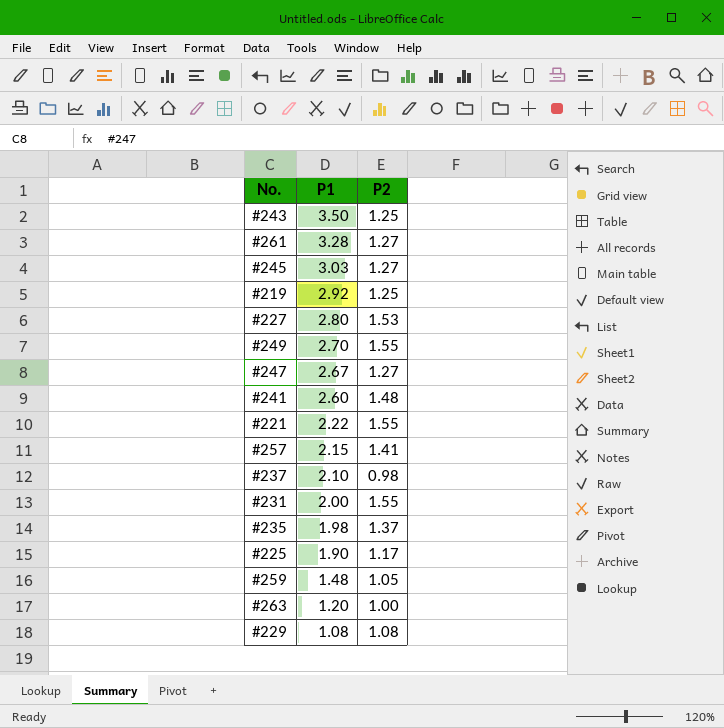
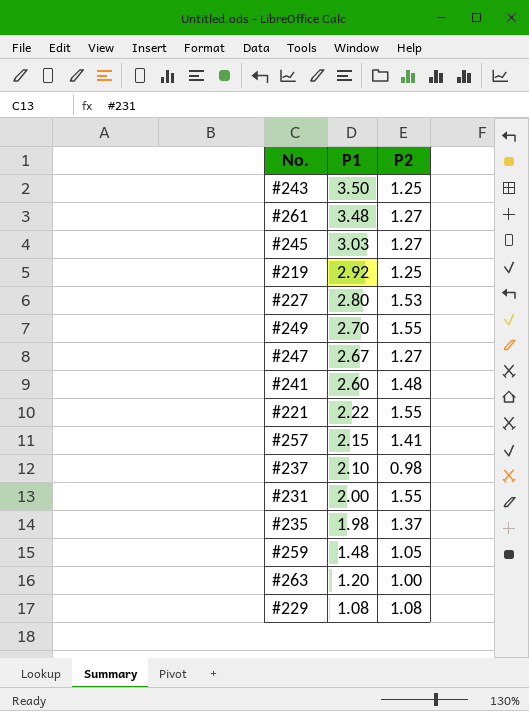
row #225: 1.90 | 1.17 -> none
#261 | P1: 3.28 -> 3.48

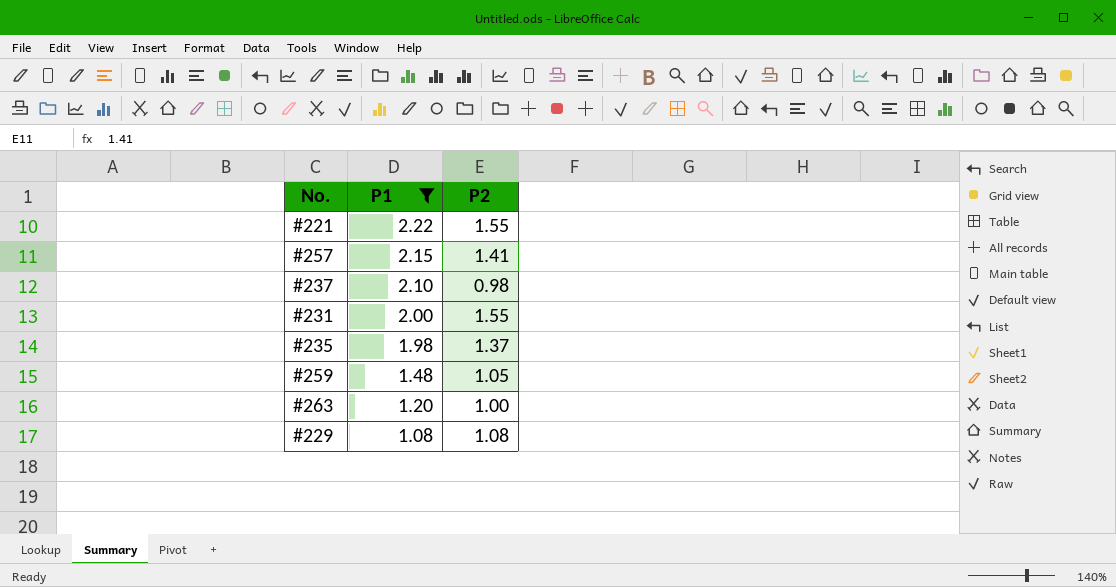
filter: none -> P1 <= 2.22

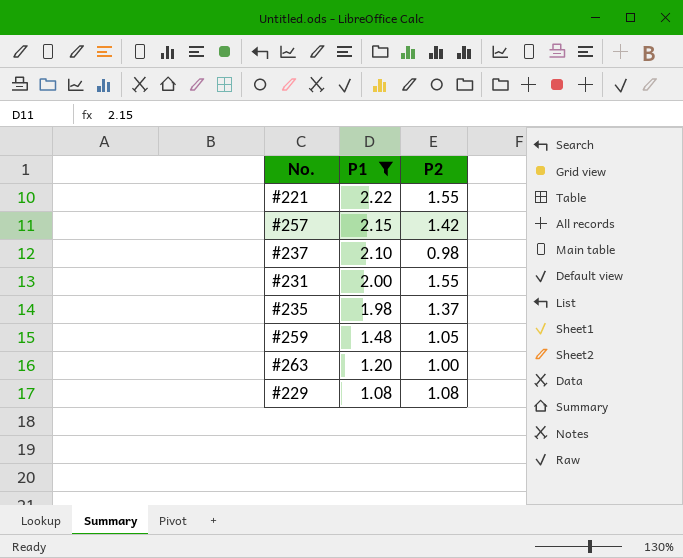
#257 | P2: 1.41 -> 1.42

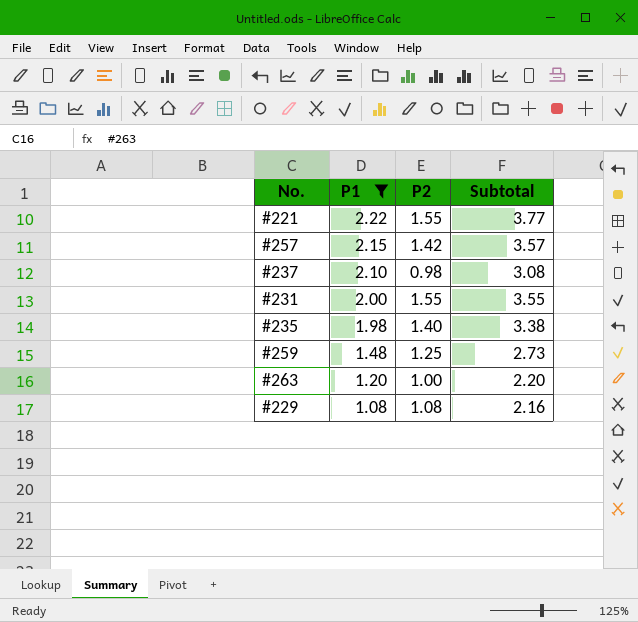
column Subtotal | formula: none -> [P1] + [P2]
#235 | P2: 1.37 -> 1.40
#259 | P2: 1.05 -> 1.25

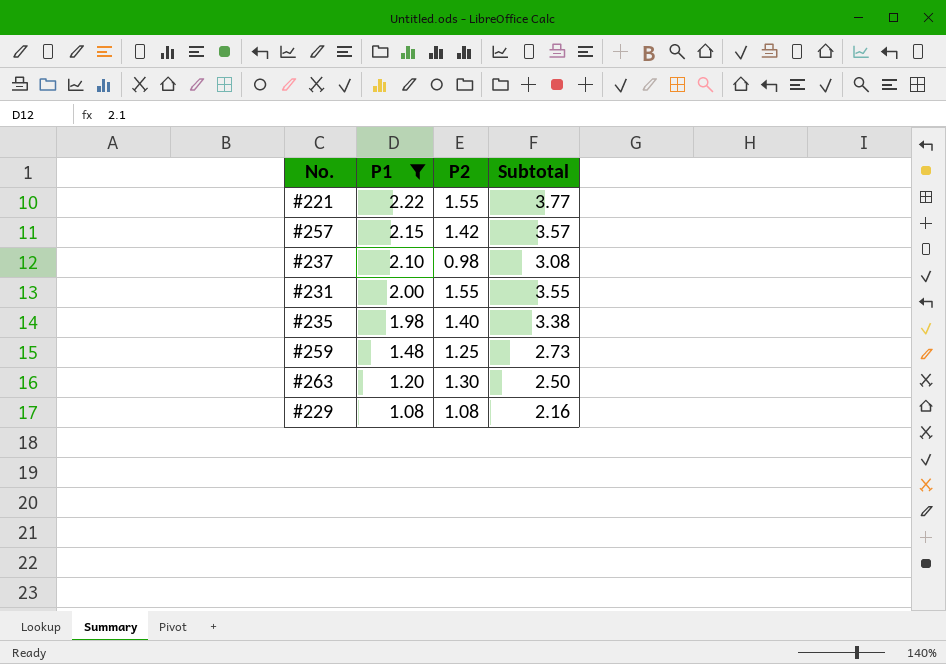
#263 | P2: 1.00 -> 1.30
#263 | Subtotal: 2.20 -> 2.50

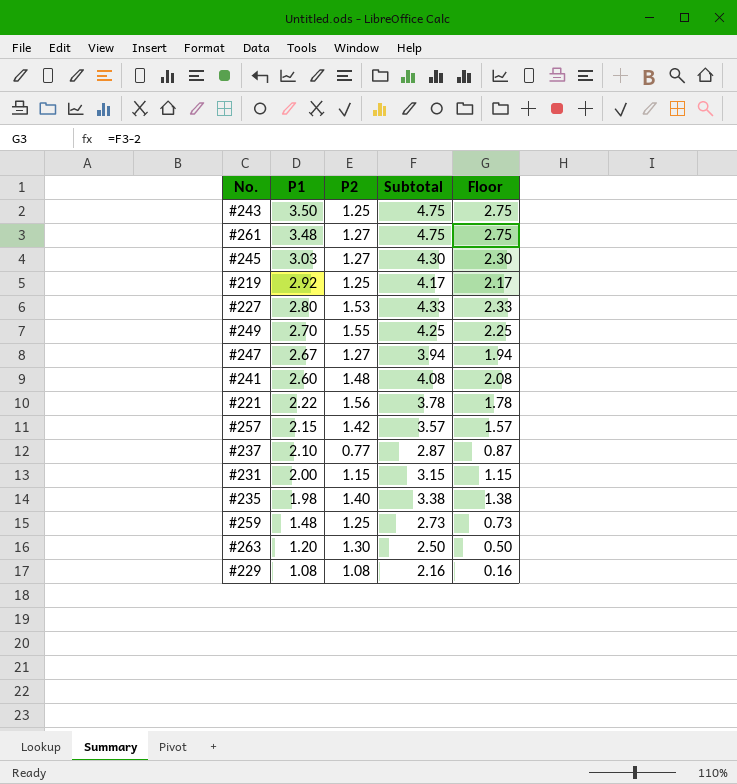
filter: P1 <= 2.22 -> none
column Floor | formula: none -> [Subtotal] - 2
#221 | P2: 1.55 -> 1.56
#221 | Subtotal: 3.77 -> 3.78
#237 | P2: 0.98 -> 0.77
#237 | Subtotal: 3.08 -> 2.87
#231 | P2: 1.55 -> 1.15
#231 | Subtotal: 3.55 -> 3.15

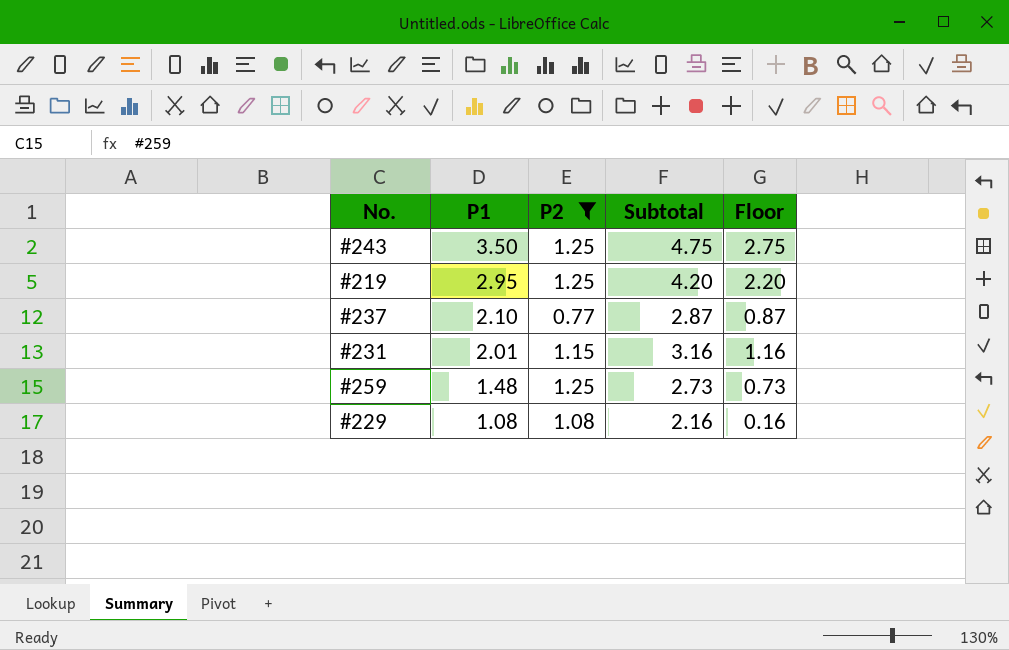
filter: none -> P2 <= 1.25
#219 | P1: 2.92 -> 2.95
#219 | Subtotal: 4.17 -> 4.20
#219 | Floor: 2.17 -> 2.20
#231 | P1: 2.00 -> 2.01
#231 | Subtotal: 3.15 -> 3.16
#231 | Floor: 1.15 -> 1.16

